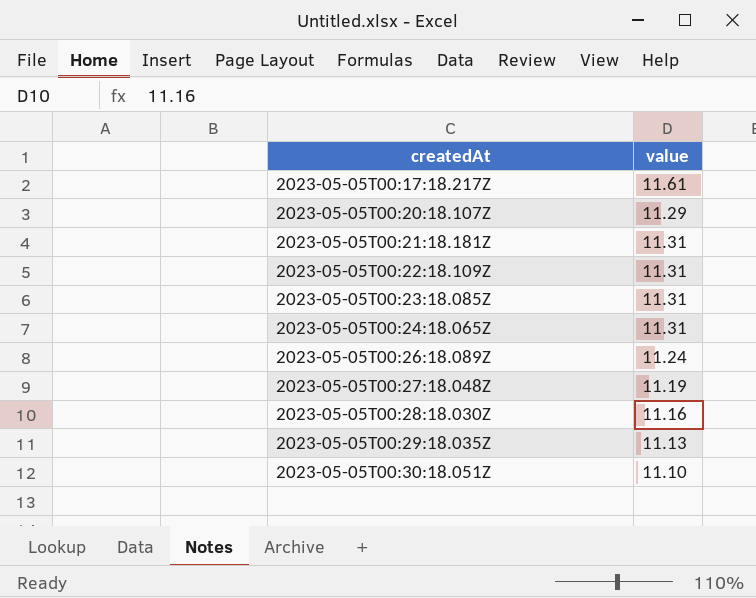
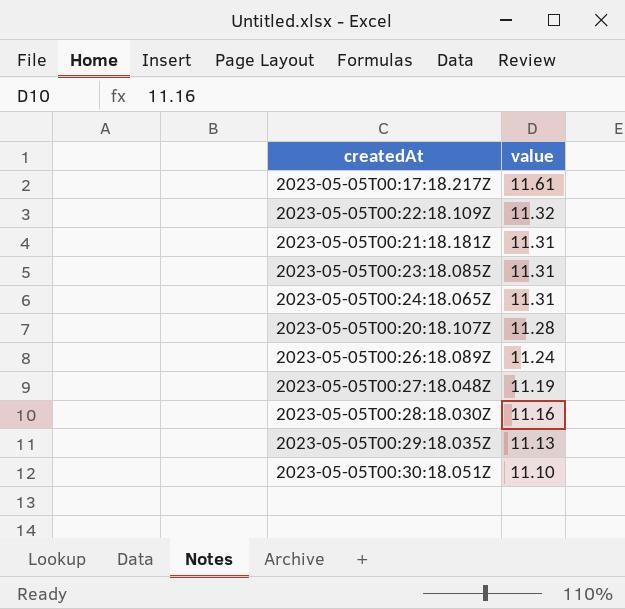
row order: createdAt ascending -> value descending
2023-05-05T00:22:18.109Z | value: 11.31 -> 11.32
2023-05-05T00:20:18.107Z | value: 11.29 -> 11.28

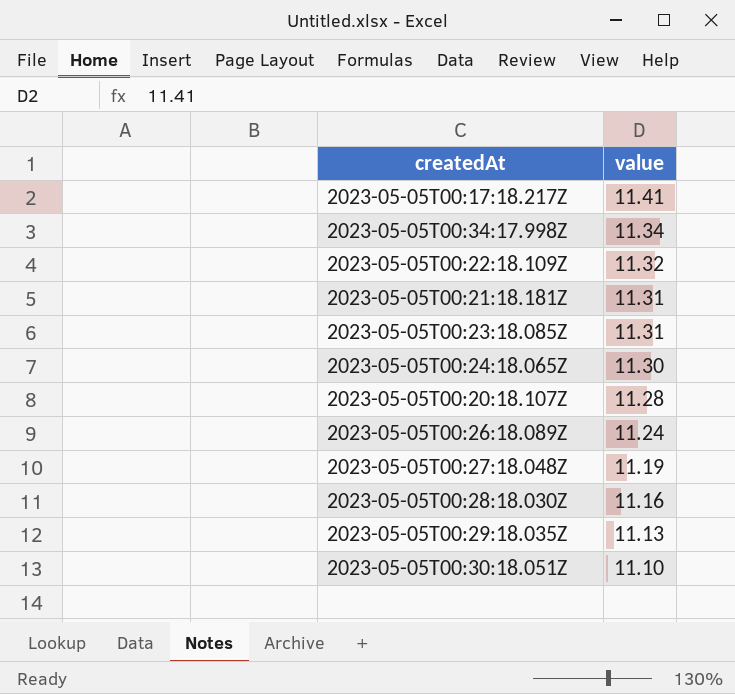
2023-05-05T00:17:18.217Z | value: 11.61 -> 11.41
row 2023-05-05T00:34:17.998Z: none -> 11.34
2023-05-05T00:24:18.065Z | value: 11.31 -> 11.30

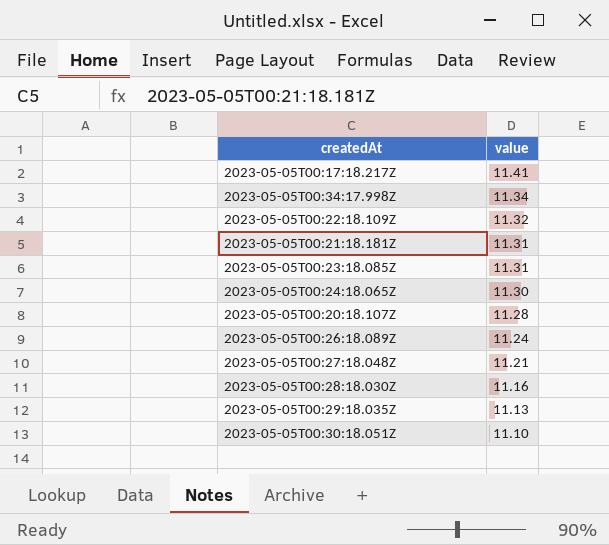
2023-05-05T00:27:18.048Z | value: 11.19 -> 11.21

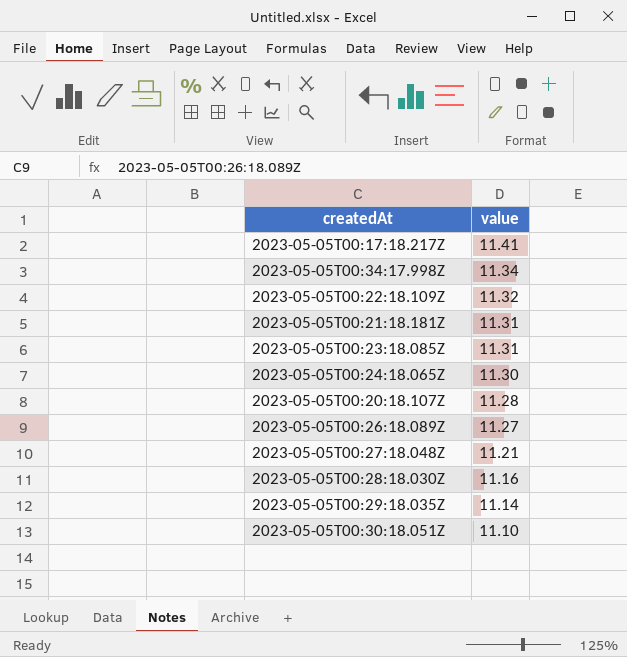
2023-05-05T00:26:18.089Z | value: 11.24 -> 11.27
2023-05-05T00:29:18.035Z | value: 11.13 -> 11.14

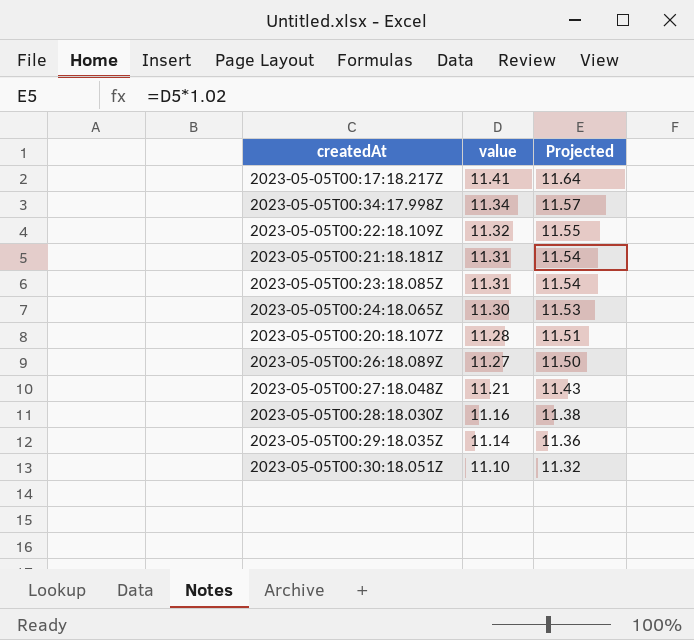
column Projected | formula: none -> [value] * 1.02

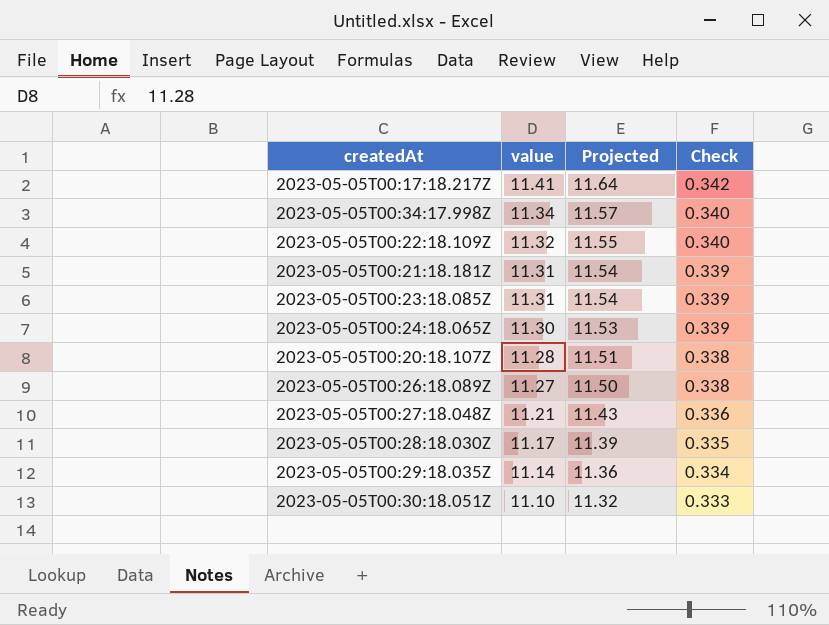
column Check | formula: none -> [value] * 0.03
2023-05-05T00:28:18.030Z | value: 11.16 -> 11.17
2023-05-05T00:28:18.030Z | Projected: 11.38 -> 11.39

